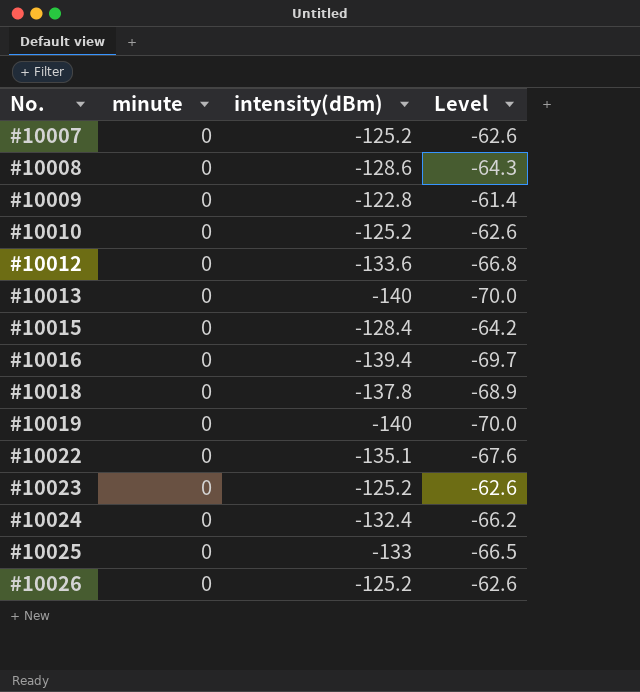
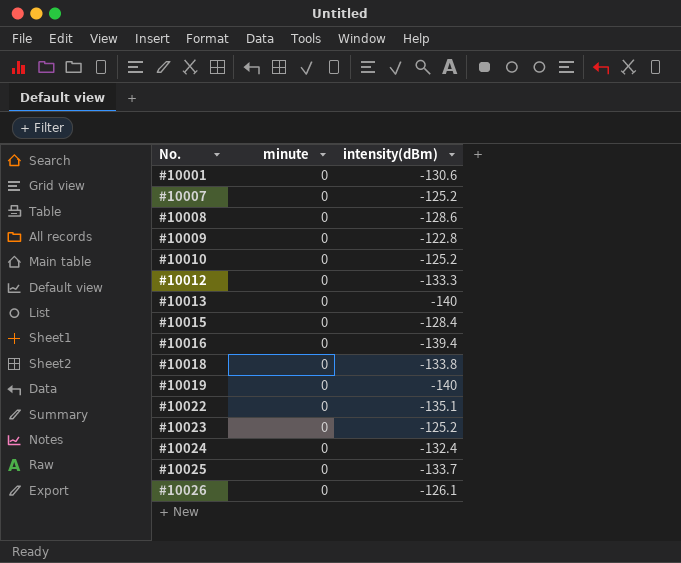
column Level | formula: [intensity(dBm)] * 0.5 -> none
row #10001: none -> 0 | -130.6
#10012 | intensity(dBm): -133.6 -> -133.3
#10018 | intensity(dBm): -137.8 -> -133.8
#10025 | intensity(dBm): -133 -> -133.7
#10026 | intensity(dBm): -125.2 -> -126.1

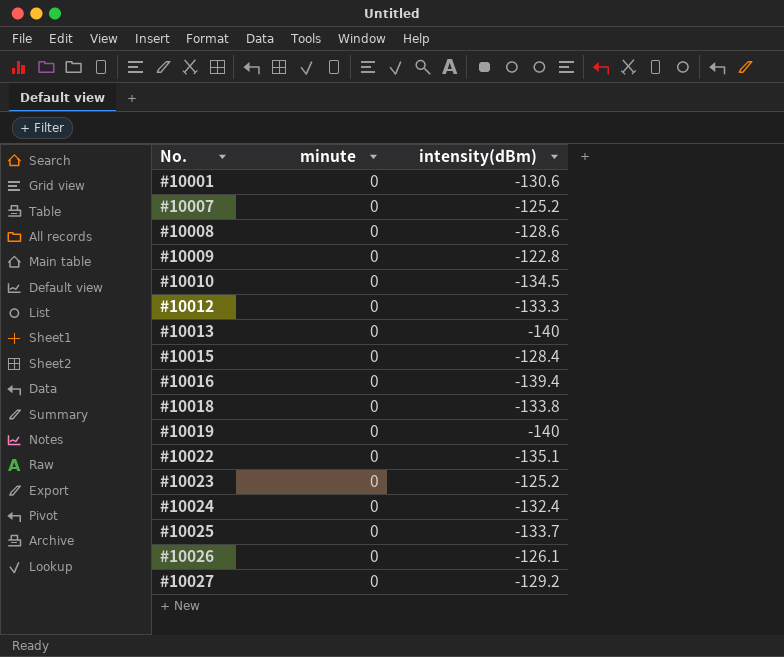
#10010 | intensity(dBm): -125.2 -> -134.5
row #10027: none -> 0 | -129.2

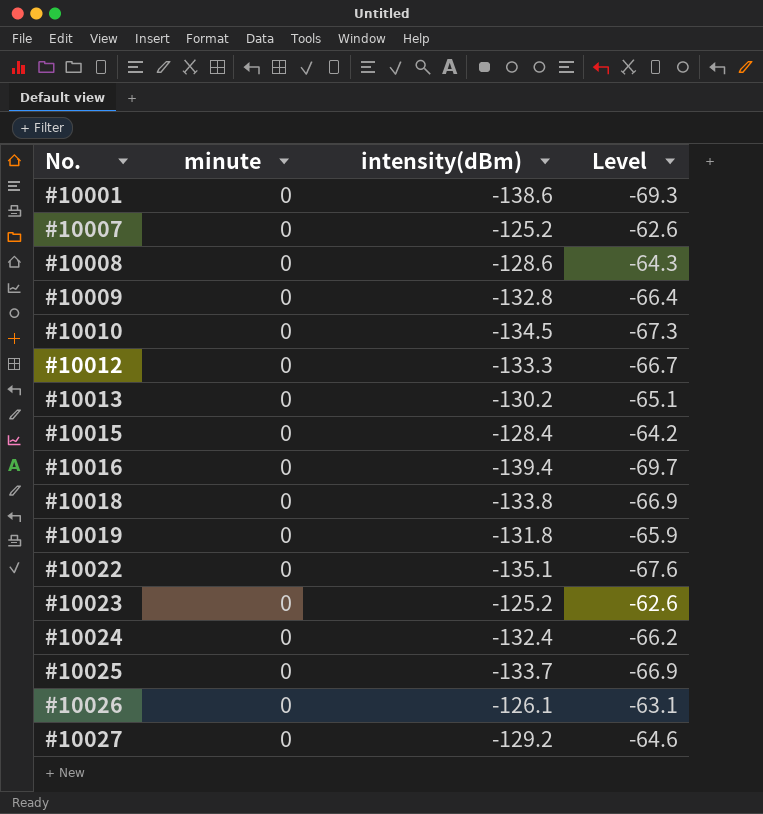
column Level | formula: none -> [intensity(dBm)] * 0.5
#10001 | intensity(dBm): -130.6 -> -138.6
#10009 | intensity(dBm): -122.8 -> -132.8
#10013 | intensity(dBm): -140 -> -130.2
#10019 | intensity(dBm): -140 -> -131.8

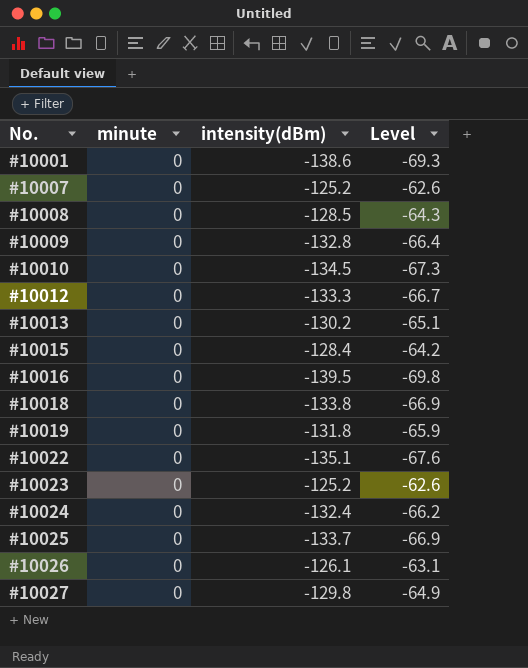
#10008 | intensity(dBm): -128.6 -> -128.5
#10016 | intensity(dBm): -139.4 -> -139.5
#10016 | Level: -69.7 -> -69.8
#10027 | intensity(dBm): -129.2 -> -129.8
#10027 | Level: -64.6 -> -64.9

